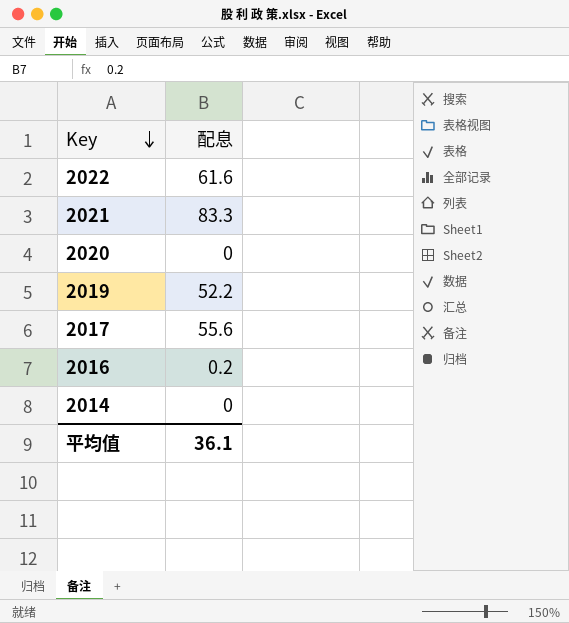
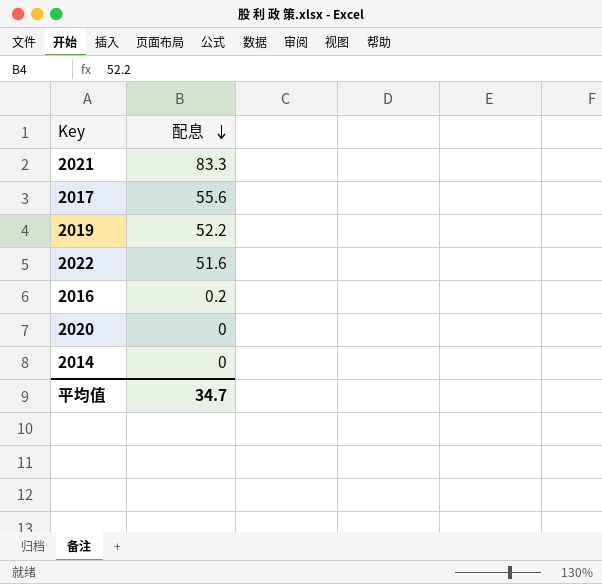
row order: Key descending -> 配息 descending
2022 | 配息: 61.6 -> 51.6
平均值 | 配息: 36.1 -> 34.7

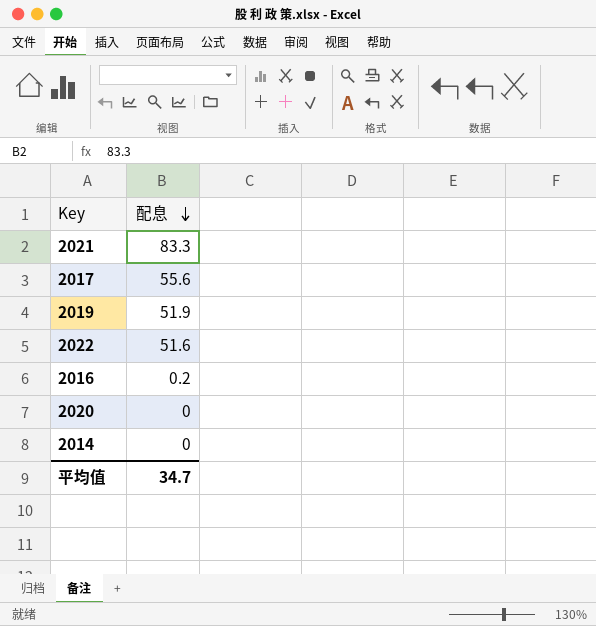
2019 | 配息: 52.2 -> 51.9

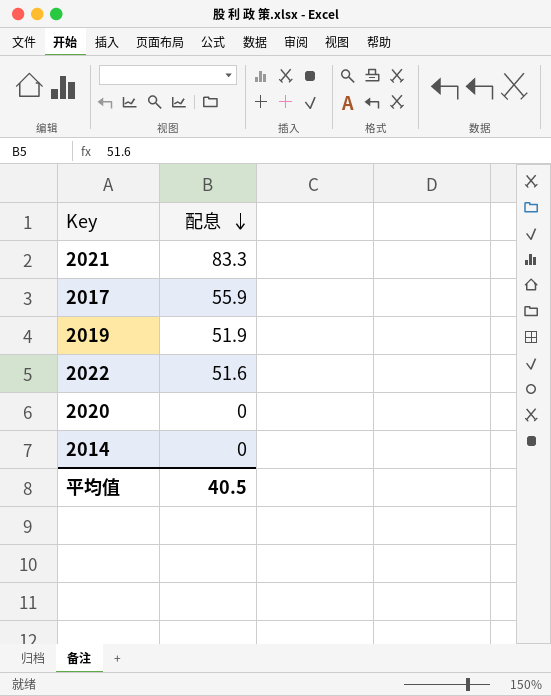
row 2016: 0.2 -> none
2017 | 配息: 55.6 -> 55.9
平均值 | 配息: 34.7 -> 40.5

